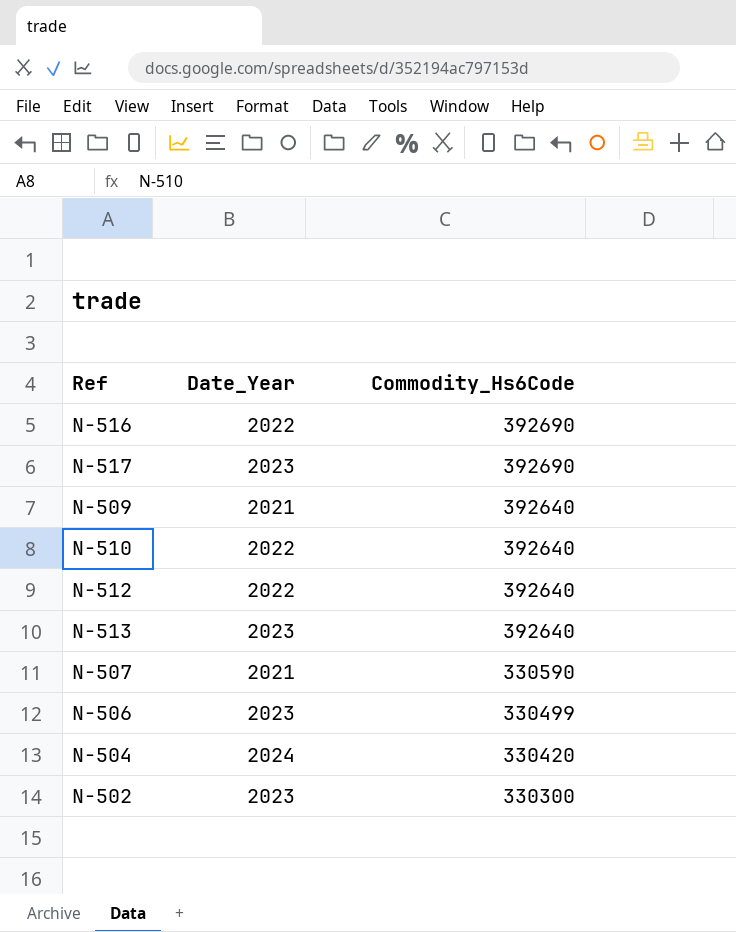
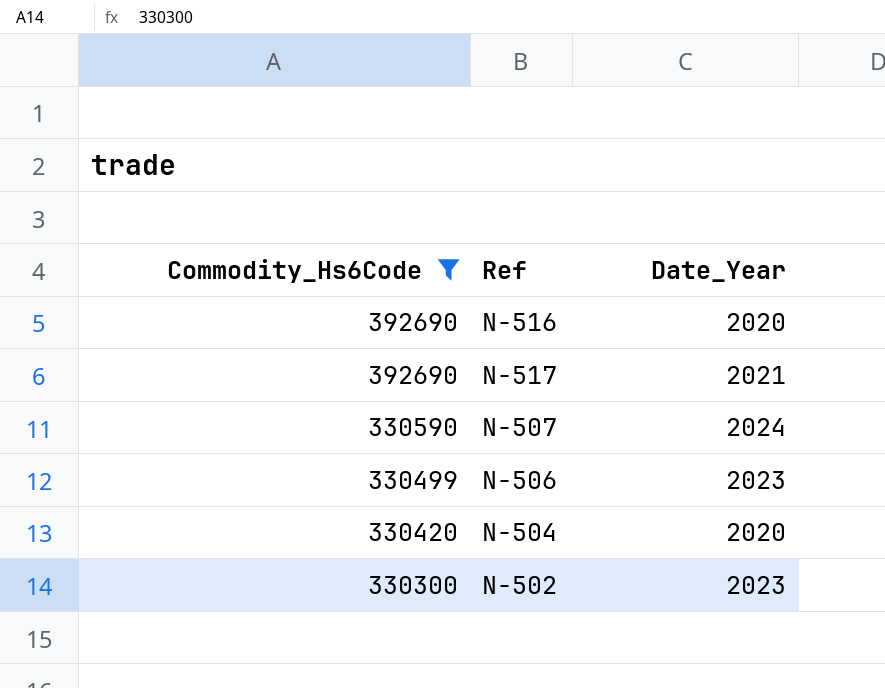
filter: none -> Commodity_Hs6Code != 392640
column Commodity_Hs6Code | position: 3 -> 1
N-516 | Date_Year: 2022 -> 2020
N-517 | Date_Year: 2023 -> 2021
N-507 | Date_Year: 2021 -> 2024
N-504 | Date_Year: 2024 -> 2020

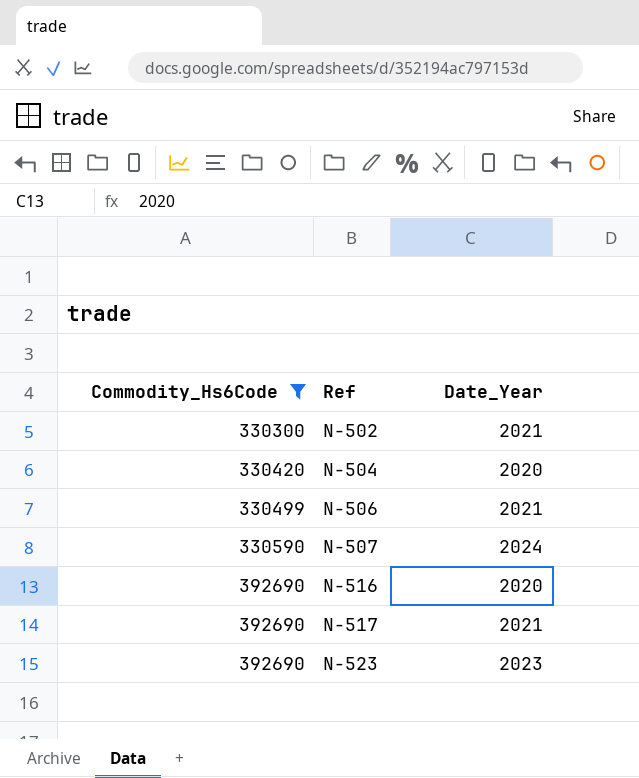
row order: Commodity_Hs6Code descending -> Commodity_Hs6Code ascending
N-502 | Date_Year: 2023 -> 2021
N-506 | Date_Year: 2023 -> 2021
row N-523: none -> 392690 | 2023

